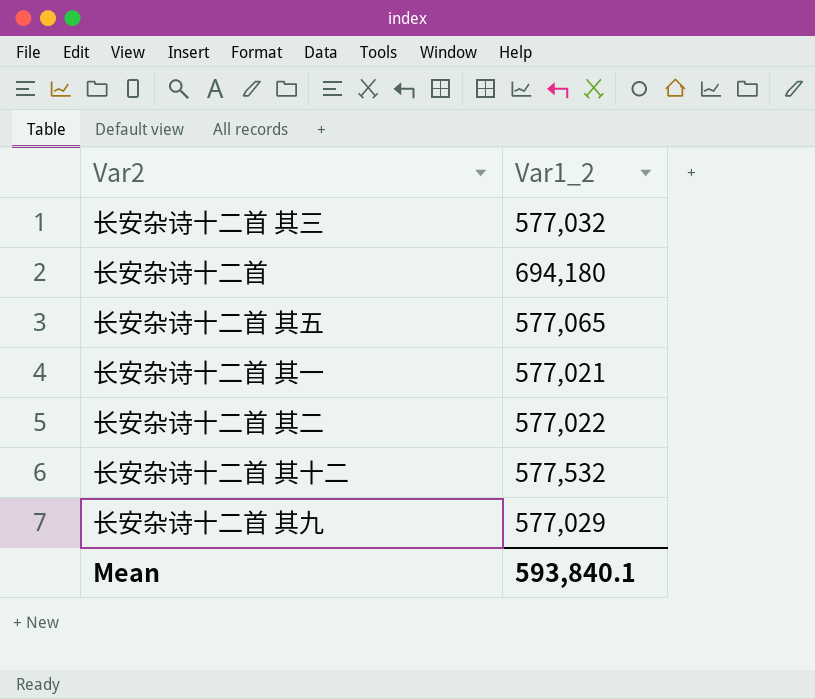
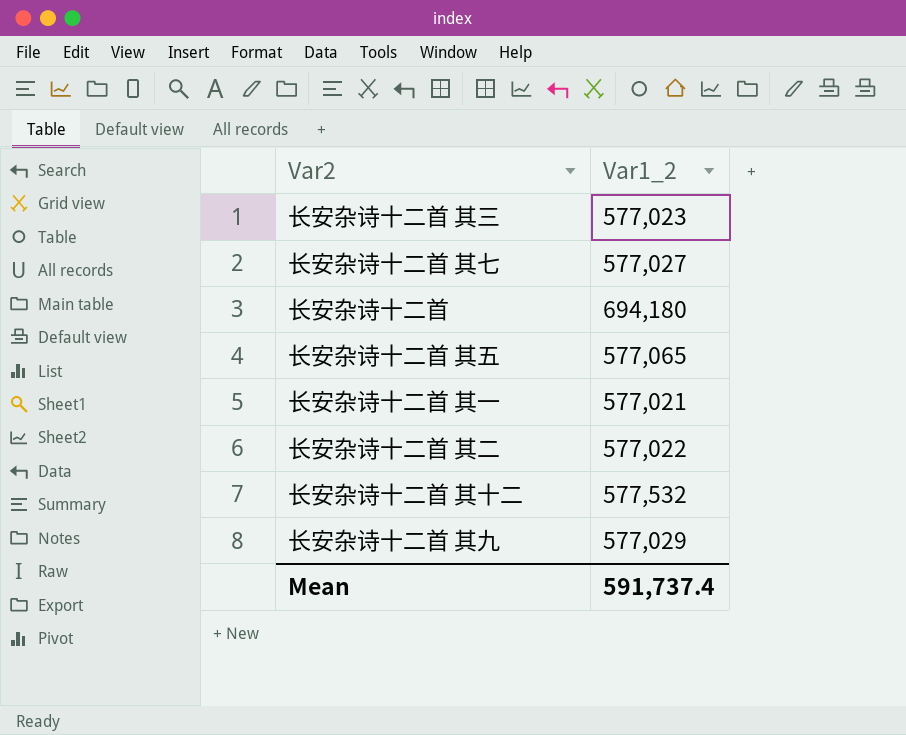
长安杂诗十二首 其三 | Var1_2: 577,032 -> 577,023
row 长安杂诗十二首 其七: none -> 577,027
Mean | Var1_2: 593,840.1 -> 591,737.4

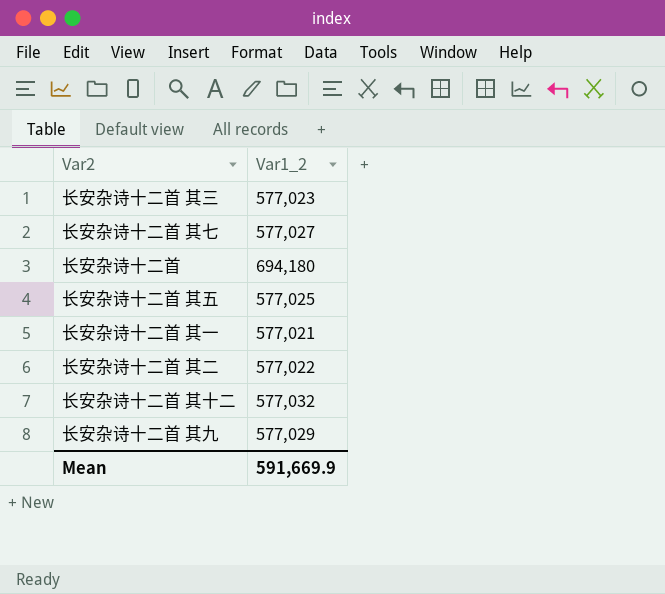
长安杂诗十二首 其五 | Var1_2: 577,065 -> 577,025
长安杂诗十二首 其十二 | Var1_2: 577,532 -> 577,032
Mean | Var1_2: 591,737.4 -> 591,669.9

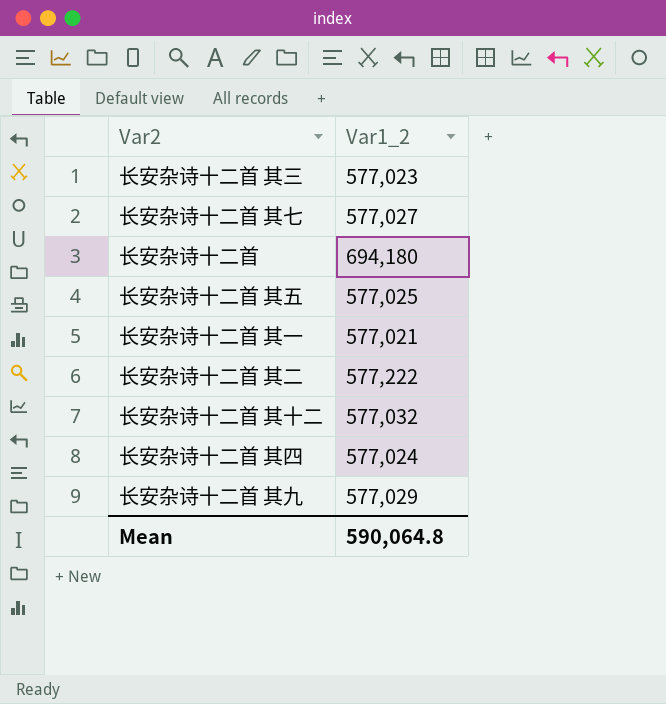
长安杂诗十二首 其二 | Var1_2: 577,022 -> 577,222
row 长安杂诗十二首 其四: none -> 577,024
Mean | Var1_2: 591,669.9 -> 590,064.8

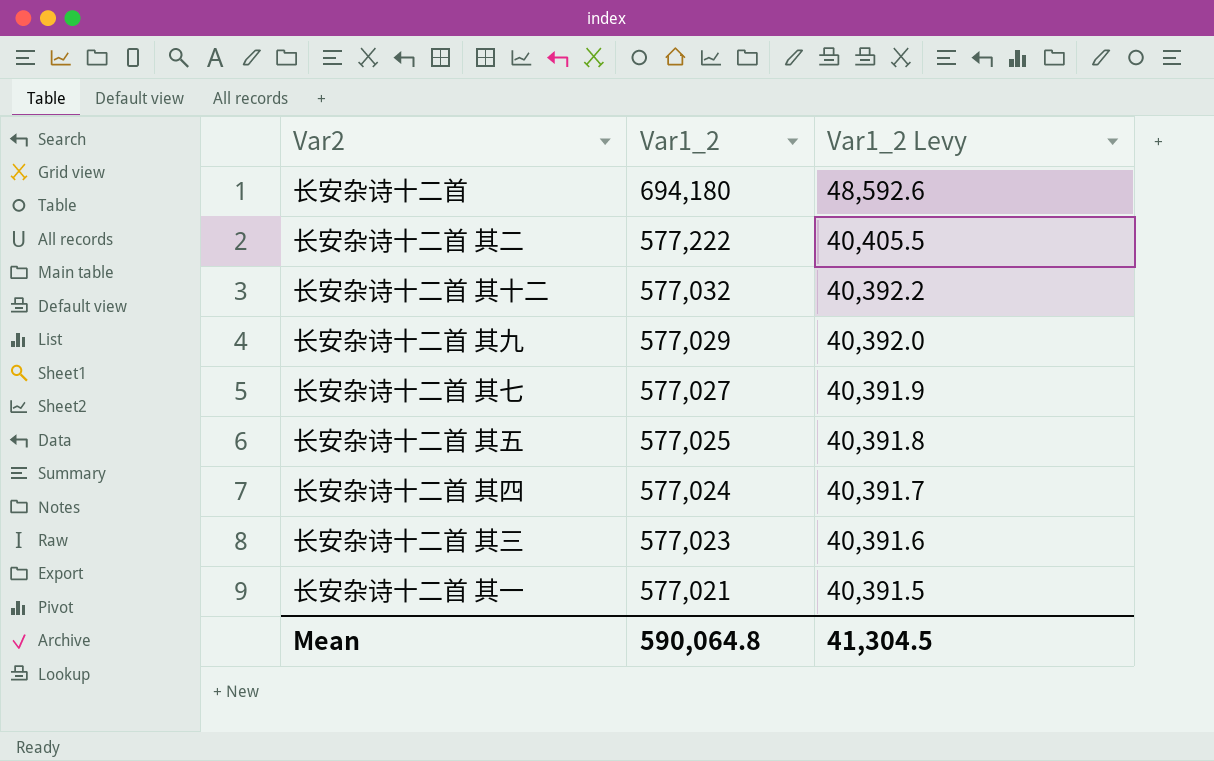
row order: none -> Var1_2 descending
column Var1_2 Levy | formula: none -> [Var1_2] * 0.07

